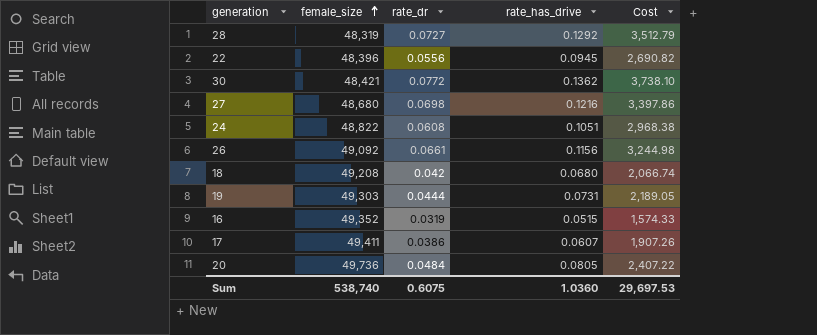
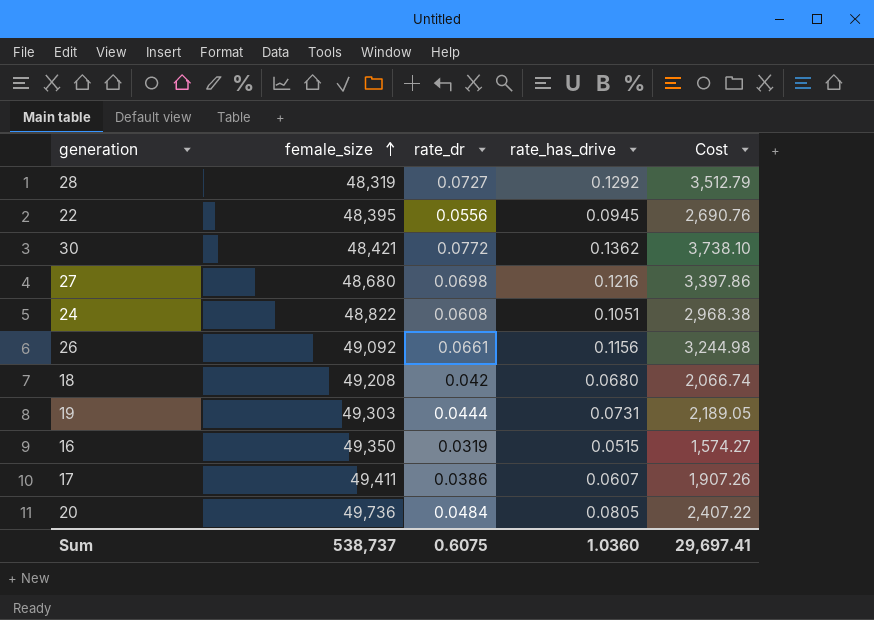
22 | female_size: 48,396 -> 48,395
22 | Cost: 2,690.82 -> 2,690.76
16 | female_size: 49,352 -> 49,350
16 | Cost: 1,574.33 -> 1,574.27
Sum | female_size: 538,740 -> 538,737
Sum | Cost: 29,697.53 -> 29,697.41

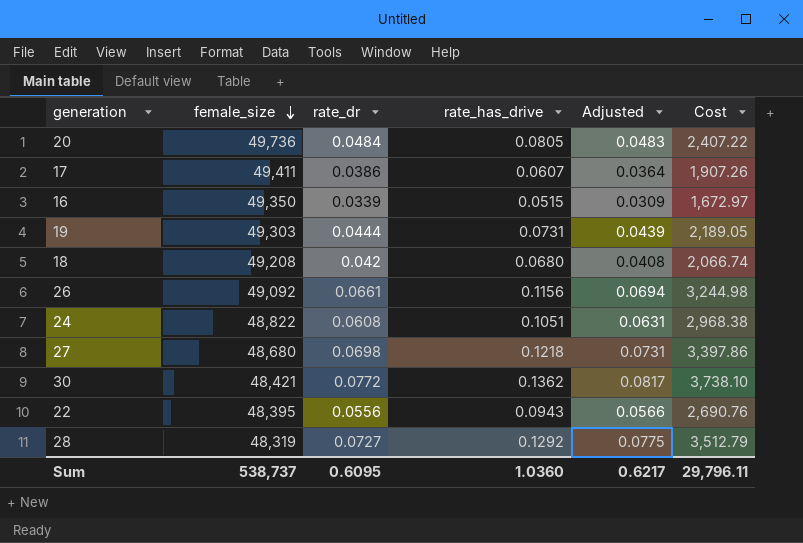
row order: female_size ascending -> female_size descending
column Adjusted | formula: none -> [rate_has_drive] * 0.6
16 | rate_dr: 0.0319 -> 0.0339
16 | Cost: 1,574.27 -> 1,672.97
27 | rate_has_drive: 0.1216 -> 0.1218
22 | rate_has_drive: 0.0945 -> 0.0943
Sum | rate_dr: 0.6075 -> 0.6095
Sum | Cost: 29,697.41 -> 29,796.11

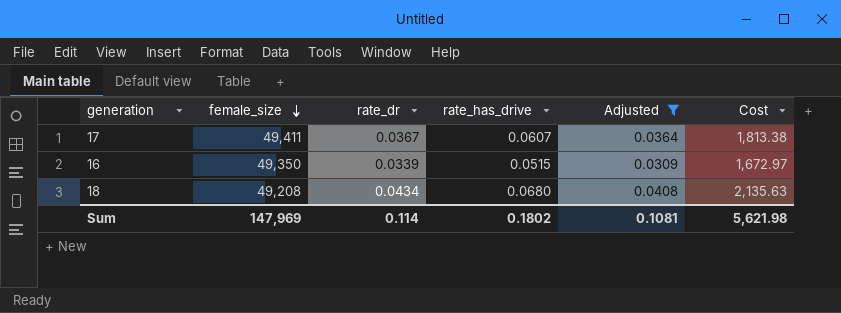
filter: none -> Adjusted <= 0.0408
17 | rate_dr: 0.0386 -> 0.0367
17 | Cost: 1,907.26 -> 1,813.38
18 | rate_dr: 0.042 -> 0.0434
18 | Cost: 2,066.74 -> 2,135.63
Sum | female_size: 538,737 -> 147,969
Sum | rate_dr: 0.6095 -> 0.114
Sum | rate_has_drive: 1.0360 -> 0.1802
Sum | Adjusted: 0.6217 -> 0.1081
Sum | Cost: 29,796.11 -> 5,621.98

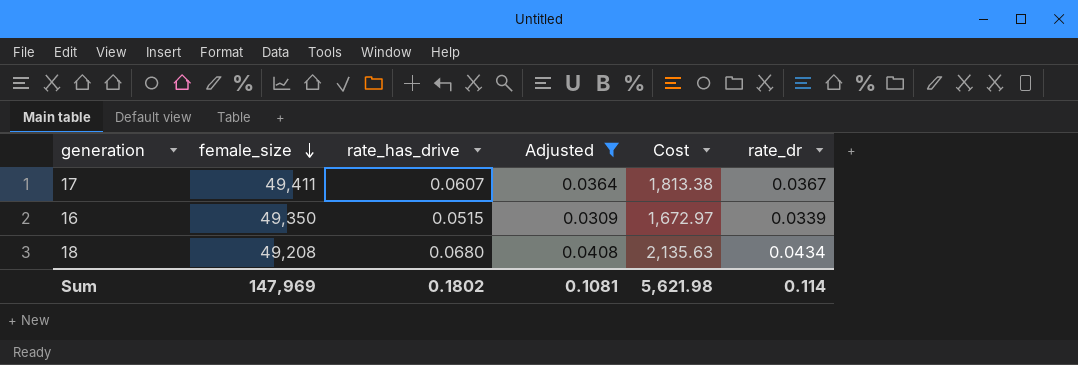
column rate_dr | position: 3 -> 6

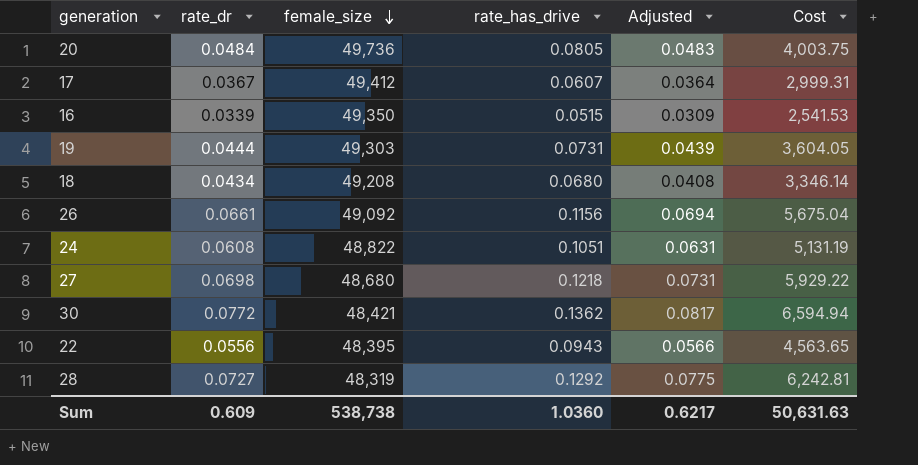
filter: Adjusted <= 0.0408 -> none
column rate_dr | position: 6 -> 2
column Cost | formula: [female_size] * [rate_dr] -> [female_size] * [rate_has_drive]
17 | female_size: 49,411 -> 49,412
Sum | rate_dr: 0.114 -> 0.609
Sum | female_size: 147,969 -> 538,738
Sum | rate_has_drive: 0.1802 -> 1.0360
Sum | Adjusted: 0.1081 -> 0.6217
Sum | Cost: 5,621.98 -> 50,631.63

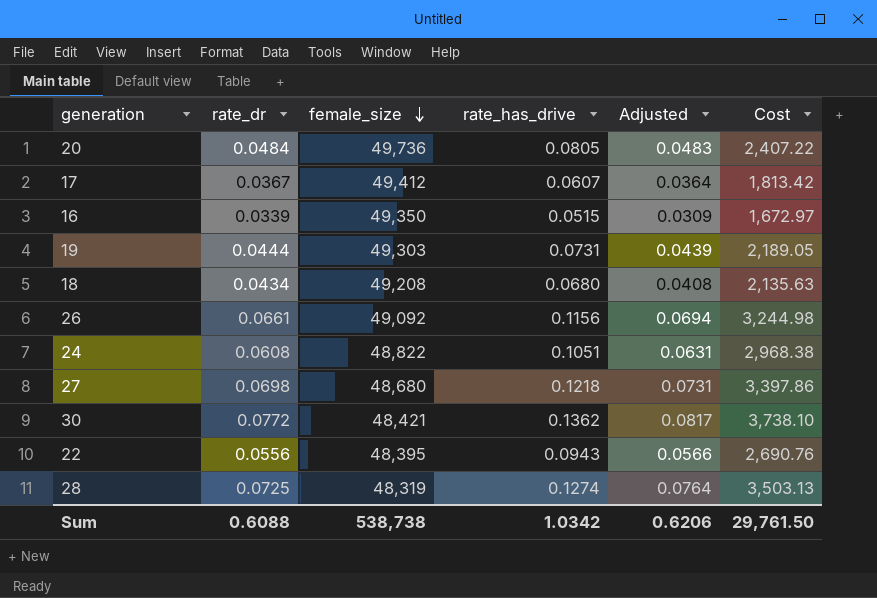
column Cost | formula: [female_size] * [rate_has_drive] -> [rate_dr] * [female_size]
28 | rate_dr: 0.0727 -> 0.0725
28 | rate_has_drive: 0.1292 -> 0.1274
28 | Adjusted: 0.0775 -> 0.0764
Sum | rate_dr: 0.609 -> 0.6088
Sum | rate_has_drive: 1.0360 -> 1.0342
Sum | Adjusted: 0.6217 -> 0.6206
Sum | Cost: 50,631.63 -> 29,761.50

